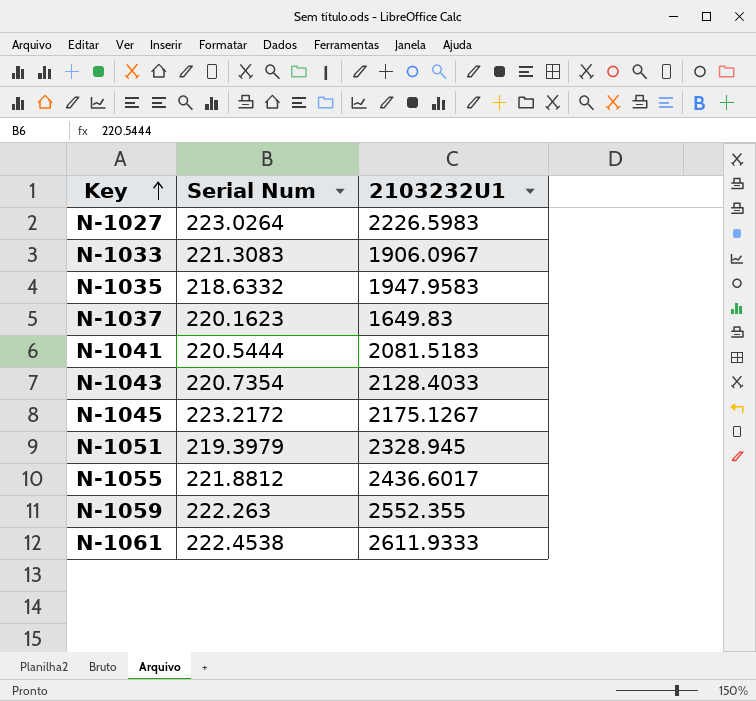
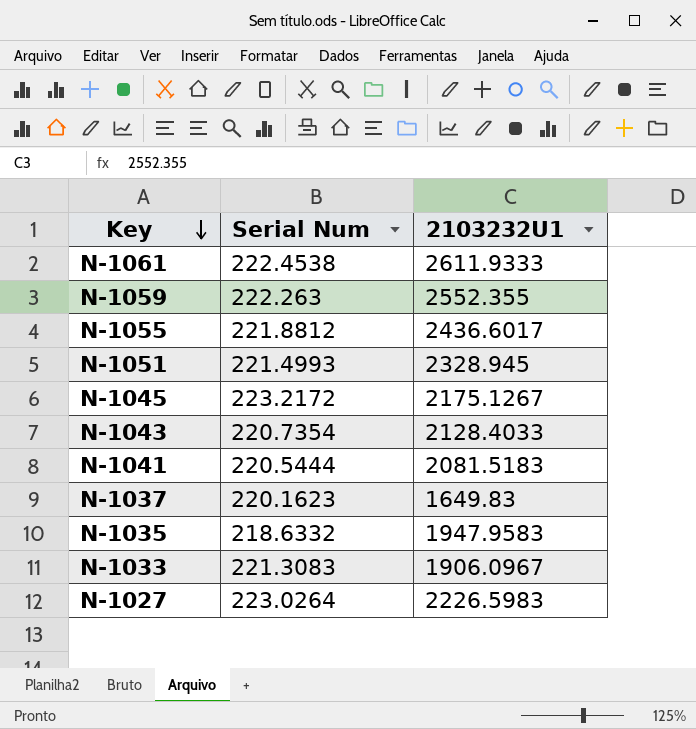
row order: Key ascending -> Key descending
N-1051 | Serial Num: 219.3979 -> 221.4993

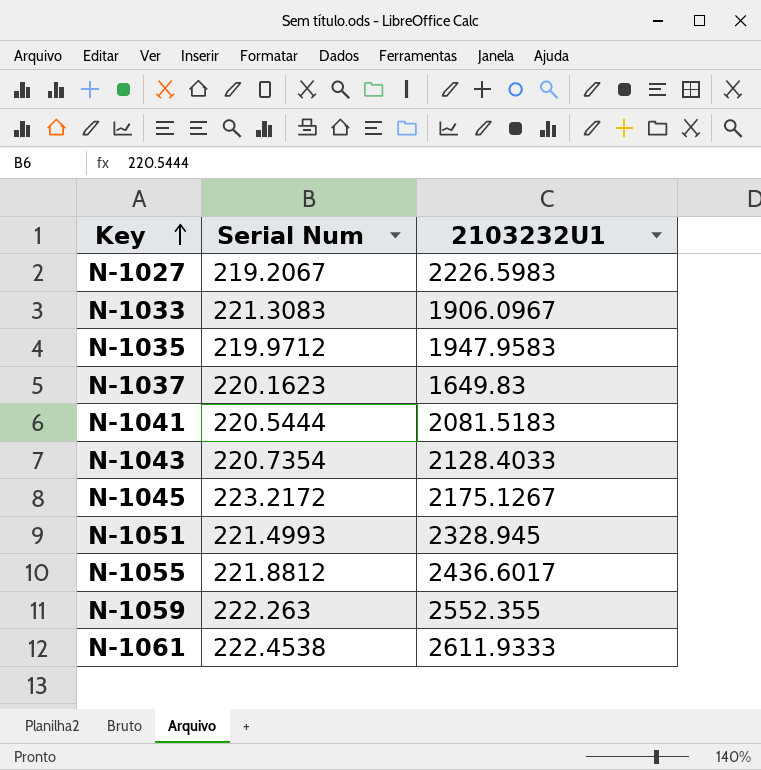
row order: Key descending -> Key ascending
N-1027 | Serial Num: 223.0264 -> 219.2067
N-1035 | Serial Num: 218.6332 -> 219.9712

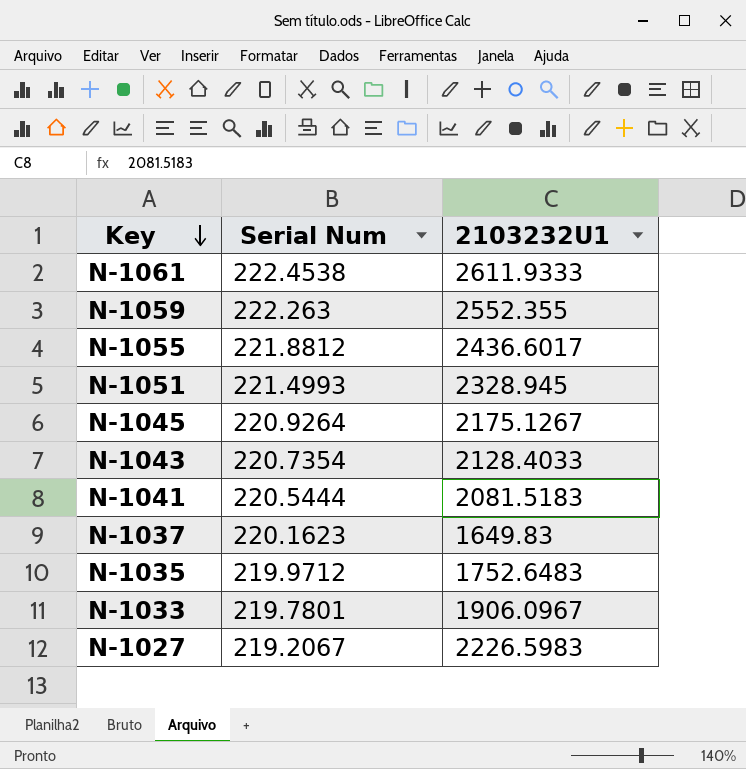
row order: Key ascending -> Key descending
N-1045 | Serial Num: 223.2172 -> 220.9264
N-1035 | 2103232U1: 1947.9583 -> 1752.6483
N-1033 | Serial Num: 221.3083 -> 219.7801

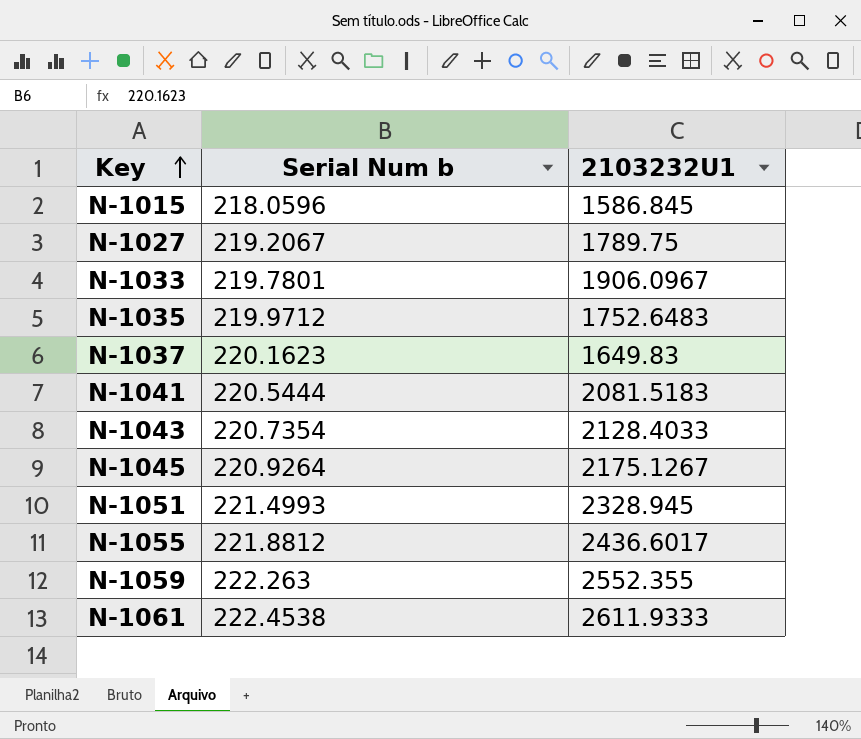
row order: Key descending -> Key ascending
column name: Serial Num -> Serial Num b
row N-1015: none -> 218.0596 | 1586.845
N-1027 | 2103232U1: 2226.5983 -> 1789.75

